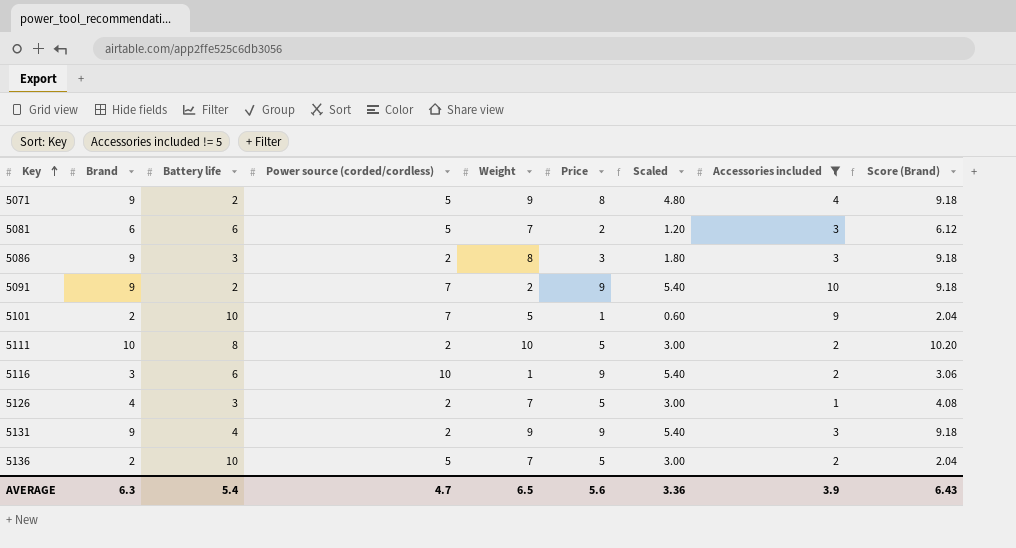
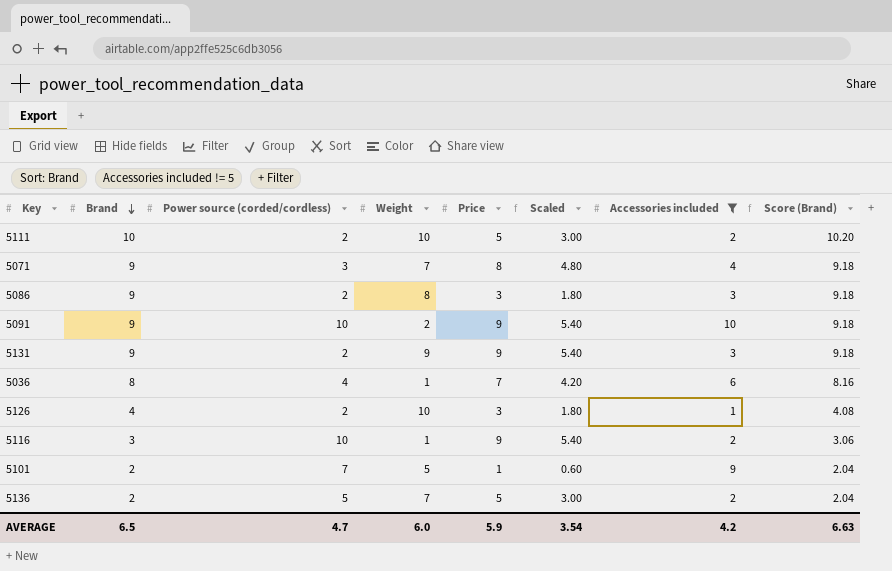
row order: Key ascending -> Brand descending
column Battery life | position: 3 -> none
row 5081: 6 | 6 | 5 | 7 | 2 | 1.20 | 3 | 6.12 -> none
5071 | Power source (corded/cordless): 5 -> 3
5071 | Weight: 9 -> 7
5091 | Power source (corded/cordless): 7 -> 10
row 5036: none -> 8 | 4 | 1 | 7 | 4.20 | 6 | 8.16
5126 | Weight: 7 -> 10
5126 | Price: 5 -> 3
5126 | Scaled: 3.00 -> 1.80
AVERAGE | Brand: 6.3 -> 6.5
AVERAGE | Weight: 6.5 -> 6.0
AVERAGE | Price: 5.6 -> 5.9
AVERAGE | Scaled: 3.36 -> 3.54
AVERAGE | Accessories included: 3.9 -> 4.2
AVERAGE | Score (Brand): 6.43 -> 6.63

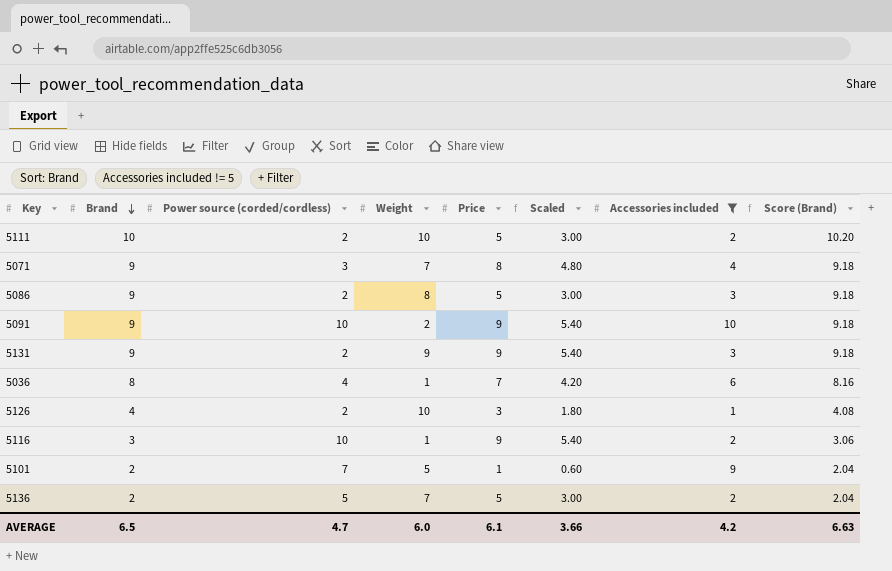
5086 | Price: 3 -> 5
5086 | Scaled: 1.80 -> 3.00
AVERAGE | Price: 5.9 -> 6.1
AVERAGE | Scaled: 3.54 -> 3.66

